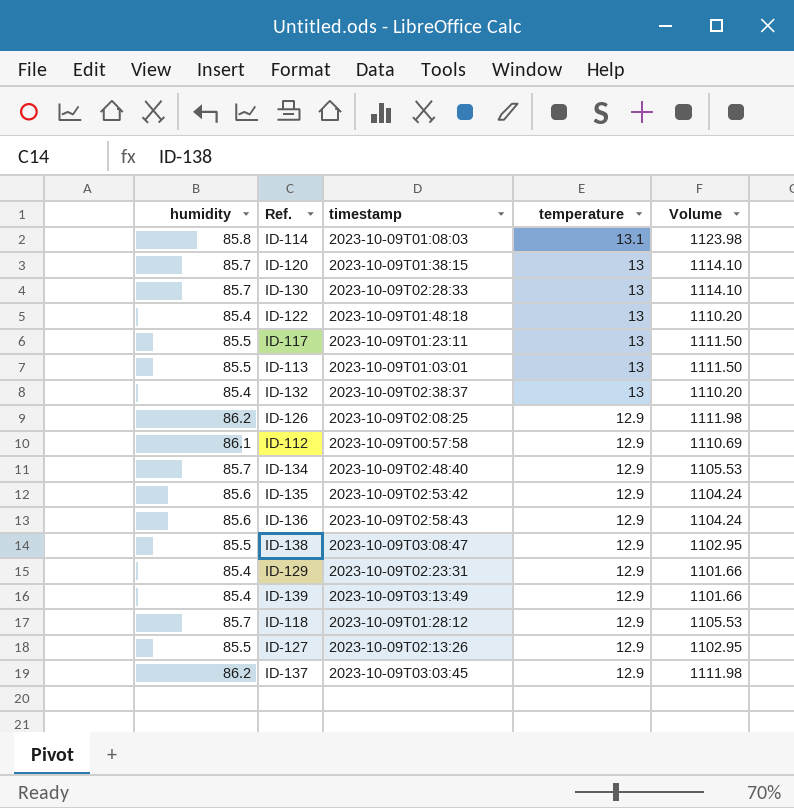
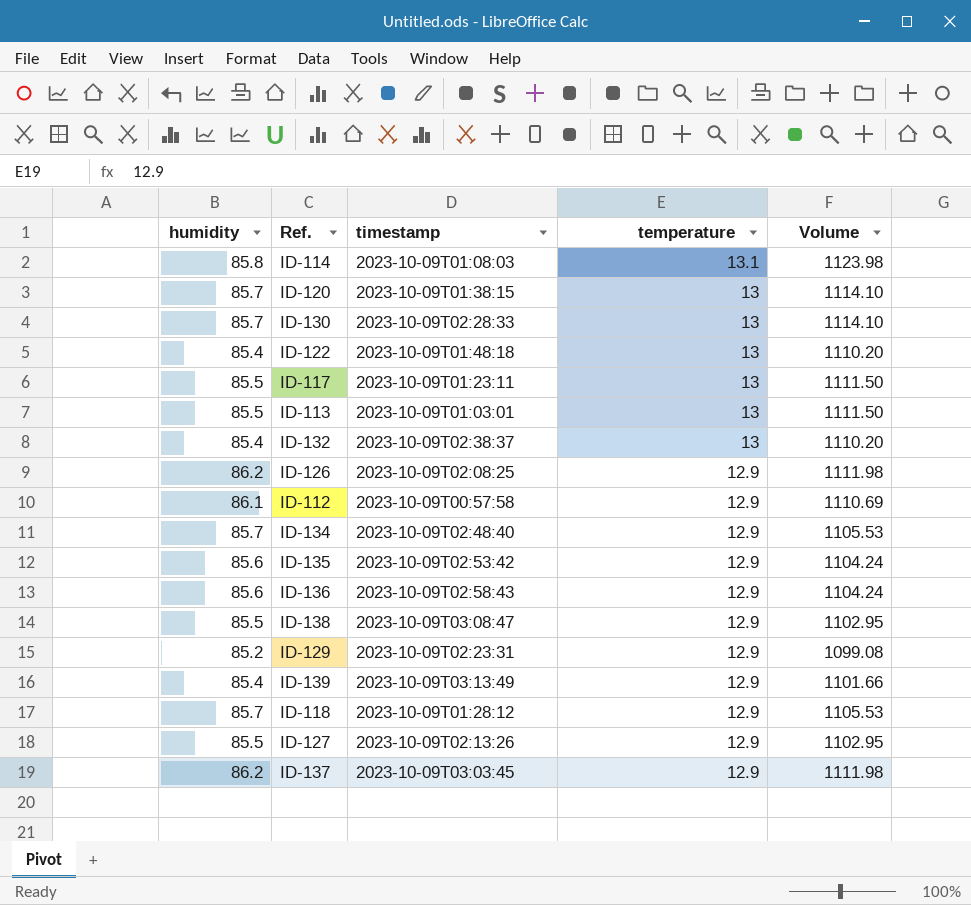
ID-129 | humidity: 85.4 -> 85.2
ID-129 | Volume: 1101.66 -> 1099.08

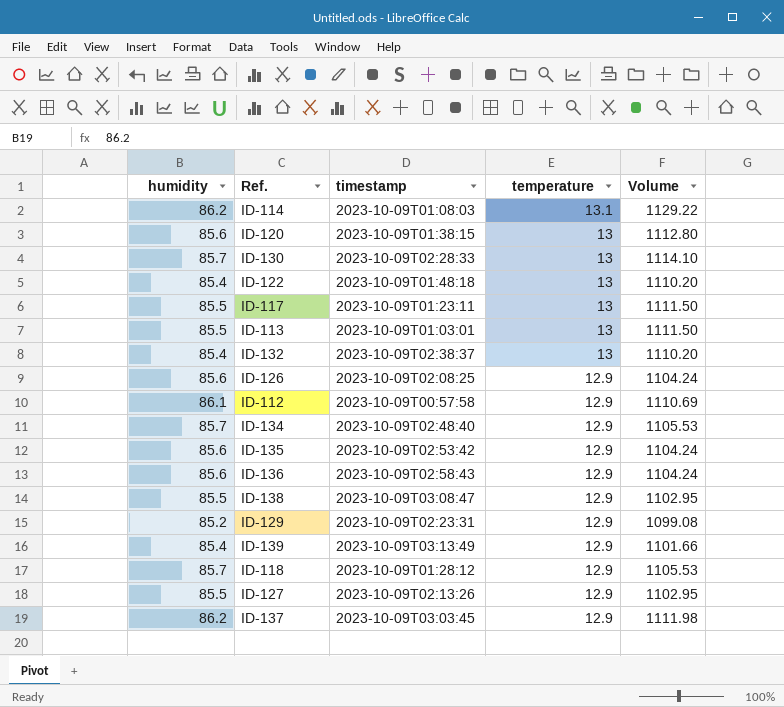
ID-114 | humidity: 85.8 -> 86.2
ID-114 | Volume: 1123.98 -> 1129.22
ID-120 | humidity: 85.7 -> 85.6
ID-120 | Volume: 1114.10 -> 1112.80
ID-126 | humidity: 86.2 -> 85.6
ID-126 | Volume: 1111.98 -> 1104.24

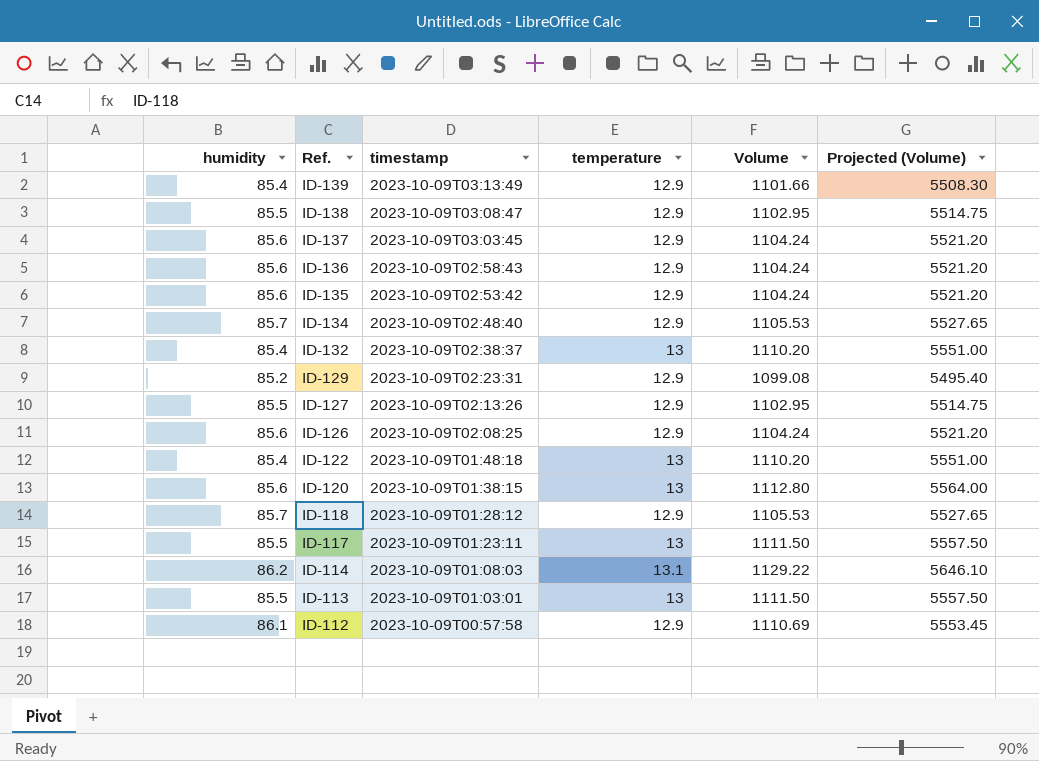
row order: temperature descending -> Ref. descending
column Projected (Volume) | formula: none -> [Volume] * 5
row ID-130: 85.7 | 2023-10-09T02:28:33 | 13 | 1114.10 -> none
ID-137 | humidity: 86.2 -> 85.6
ID-137 | Volume: 1111.98 -> 1104.24

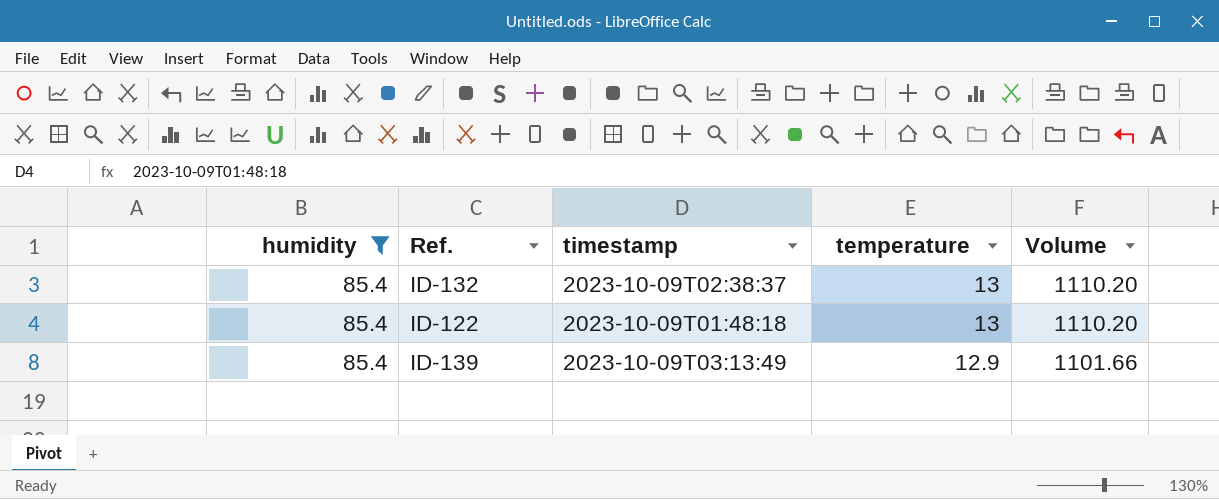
filter: none -> humidity = 85.4
row order: Ref. descending -> temperature descending
column Projected (Volume) | formula: [Volume] * 5 -> none

